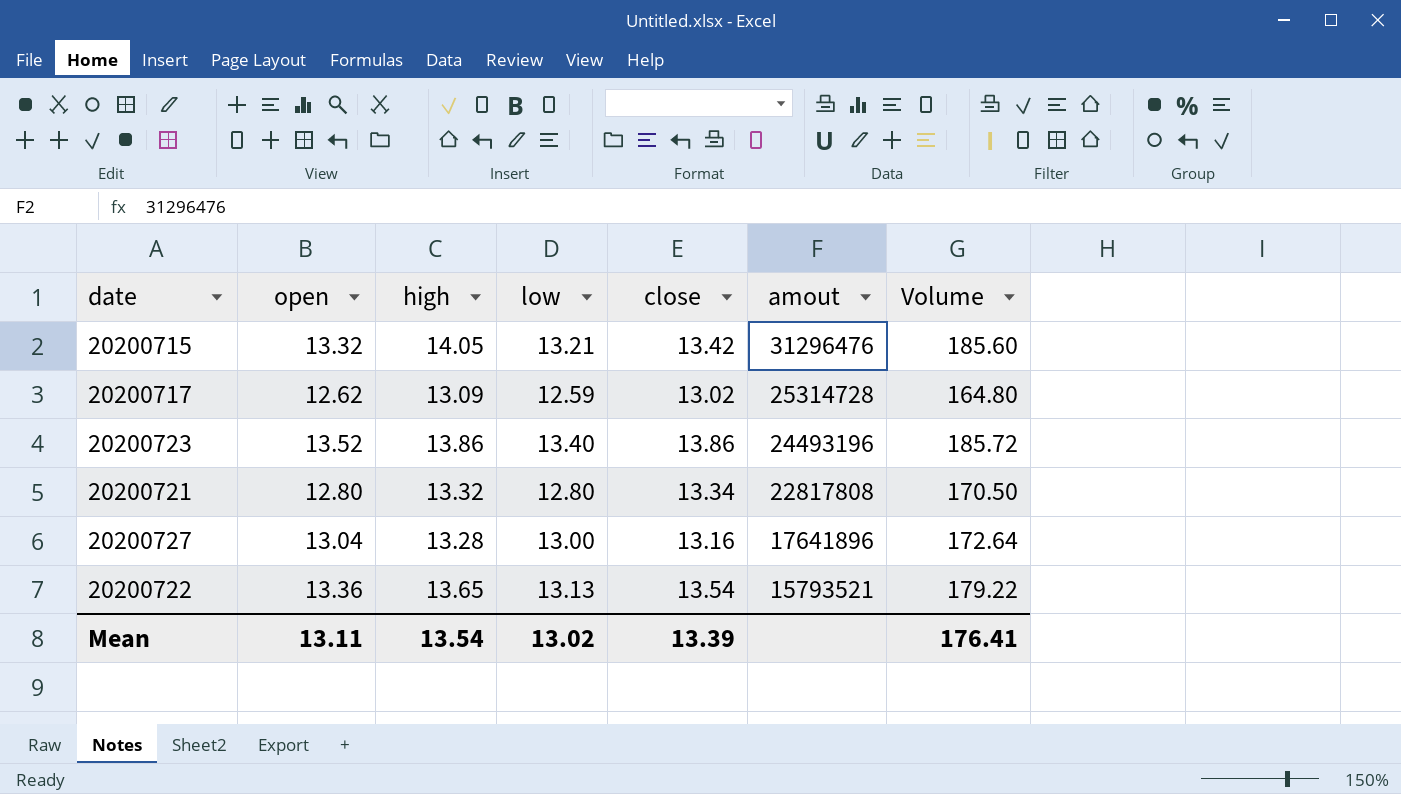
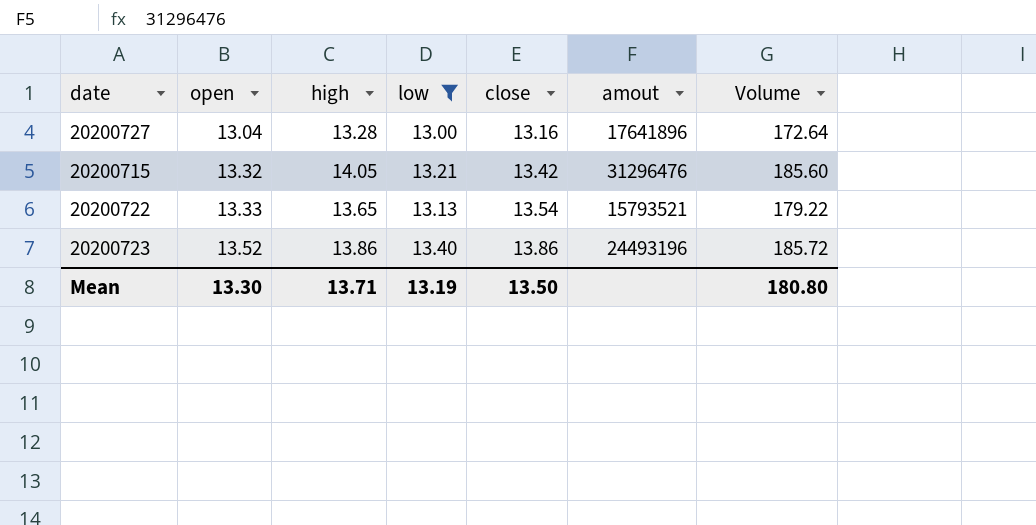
filter: none -> low >= 13.00
row order: amout descending -> open ascending
20200722 | open: 13.36 -> 13.33
Mean | open: 13.11 -> 13.30
Mean | high: 13.54 -> 13.71
Mean | low: 13.02 -> 13.19
Mean | close: 13.39 -> 13.50
Mean | Volume: 176.41 -> 180.80

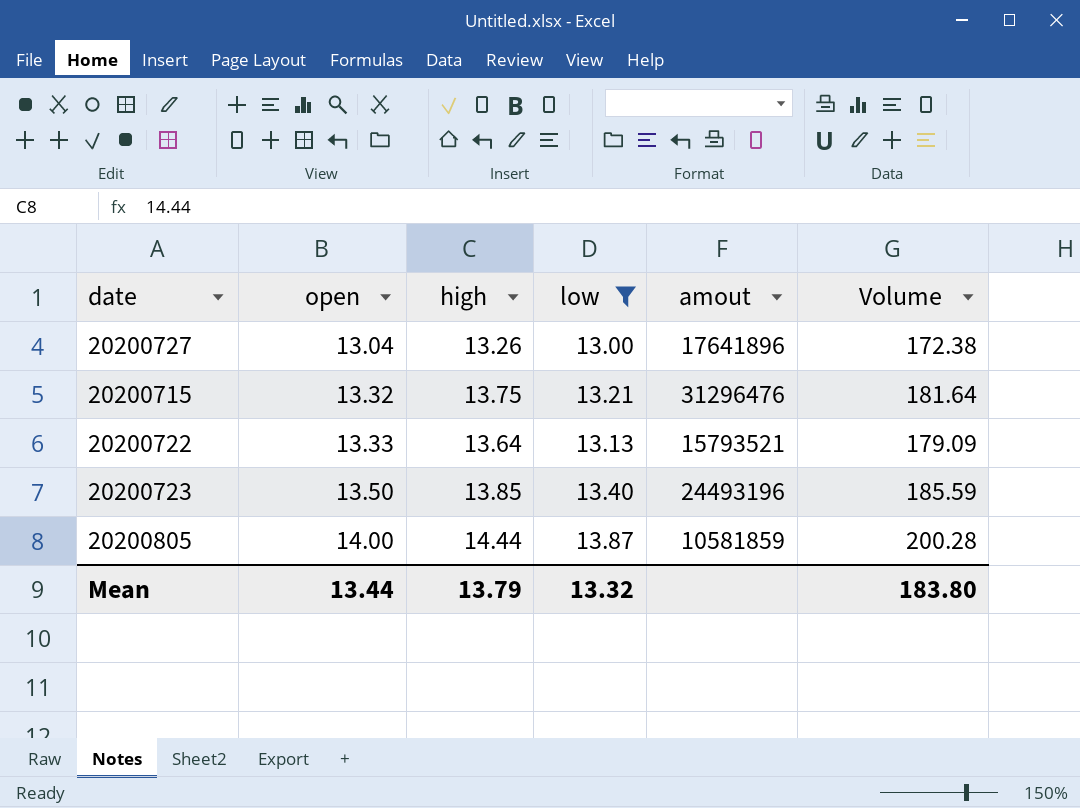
column close | position: 5 -> none
20200727 | high: 13.28 -> 13.26
20200727 | Volume: 172.64 -> 172.38
20200715 | high: 14.05 -> 13.75
20200715 | Volume: 185.60 -> 181.64
20200722 | high: 13.65 -> 13.64
20200722 | Volume: 179.22 -> 179.09
20200723 | open: 13.52 -> 13.50
20200723 | high: 13.86 -> 13.85
20200723 | Volume: 185.72 -> 185.59
row 20200805: none -> 14.00 | 14.44 | 13.87 | 10581859 | 200.28
Mean | open: 13.30 -> 13.44
Mean | high: 13.71 -> 13.79
Mean | low: 13.19 -> 13.32
Mean | Volume: 180.80 -> 183.80

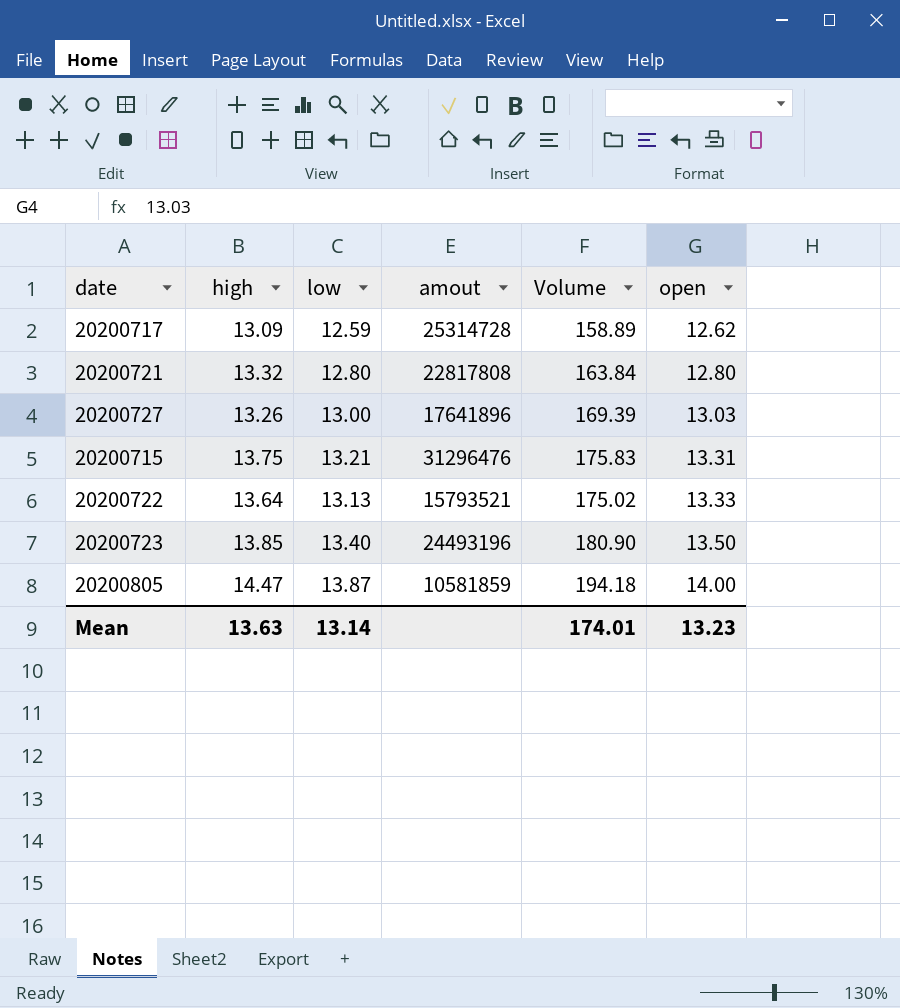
filter: low >= 13.00 -> none
column Volume | formula: [high] * [low] -> [low] * [open]
column open | position: 2 -> 6
20200727 | open: 13.04 -> 13.03
20200715 | open: 13.32 -> 13.31
20200805 | high: 14.44 -> 14.47
Mean | high: 13.79 -> 13.63
Mean | low: 13.32 -> 13.14
Mean | Volume: 183.80 -> 174.01
Mean | open: 13.44 -> 13.23

